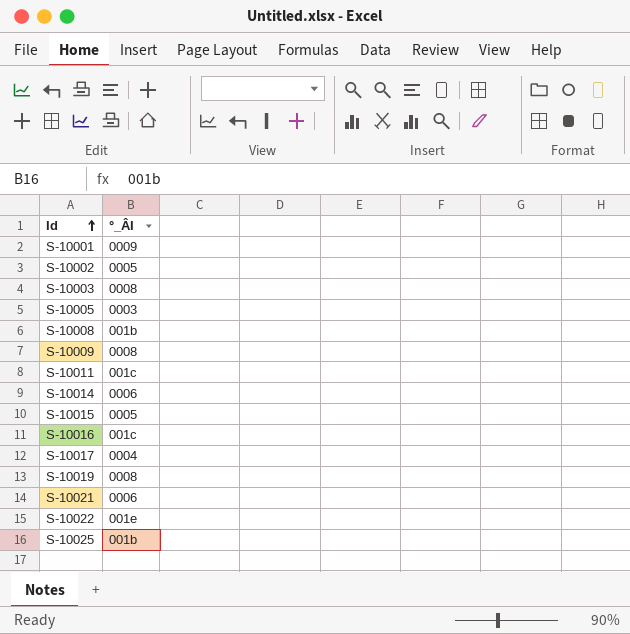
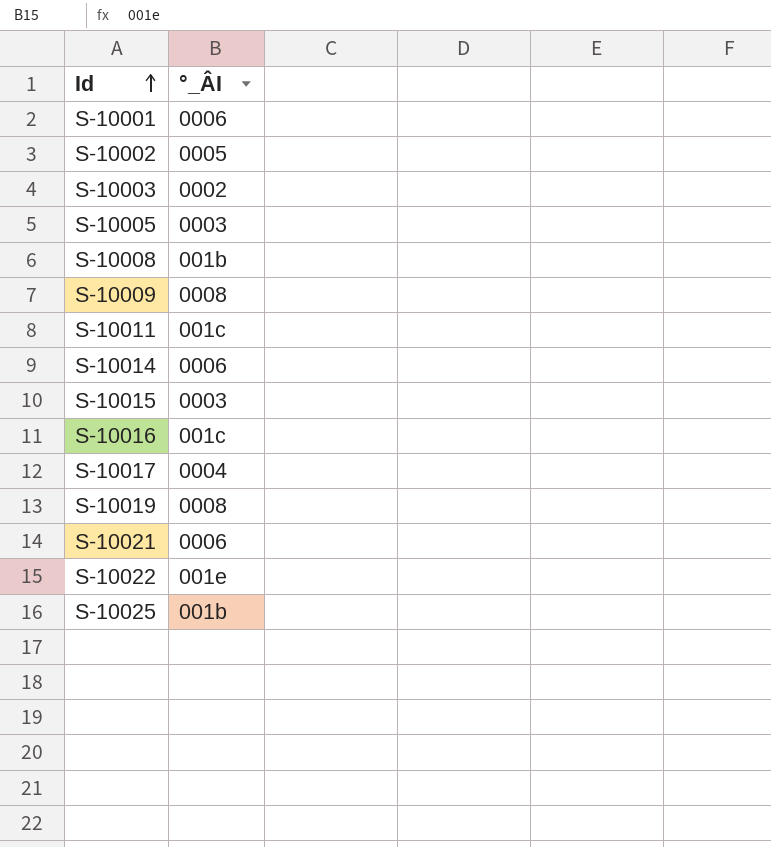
S-10001 | °_ÂI: 0009 -> 0006
S-10003 | °_ÂI: 0008 -> 0002
S-10015 | °_ÂI: 0005 -> 0003

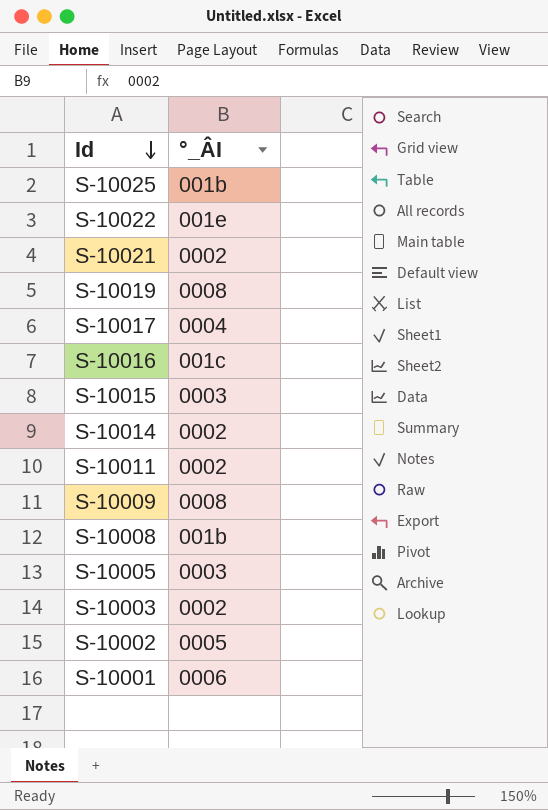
row order: Id ascending -> Id descending
S-10021 | °_ÂI: 0006 -> 0002
S-10014 | °_ÂI: 0006 -> 0002
S-10011 | °_ÂI: 001c -> 0002

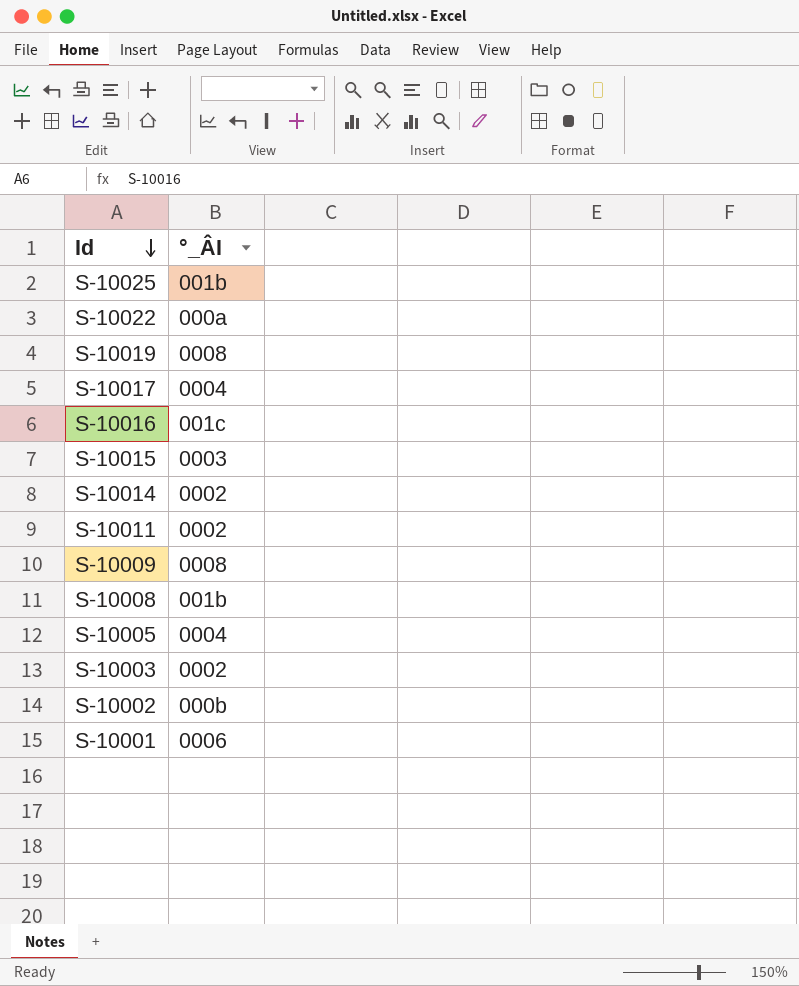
row S-10021: 0002 -> none
S-10022 | °_ÂI: 001e -> 000a
S-10005 | °_ÂI: 0003 -> 0004
S-10002 | °_ÂI: 0005 -> 000b

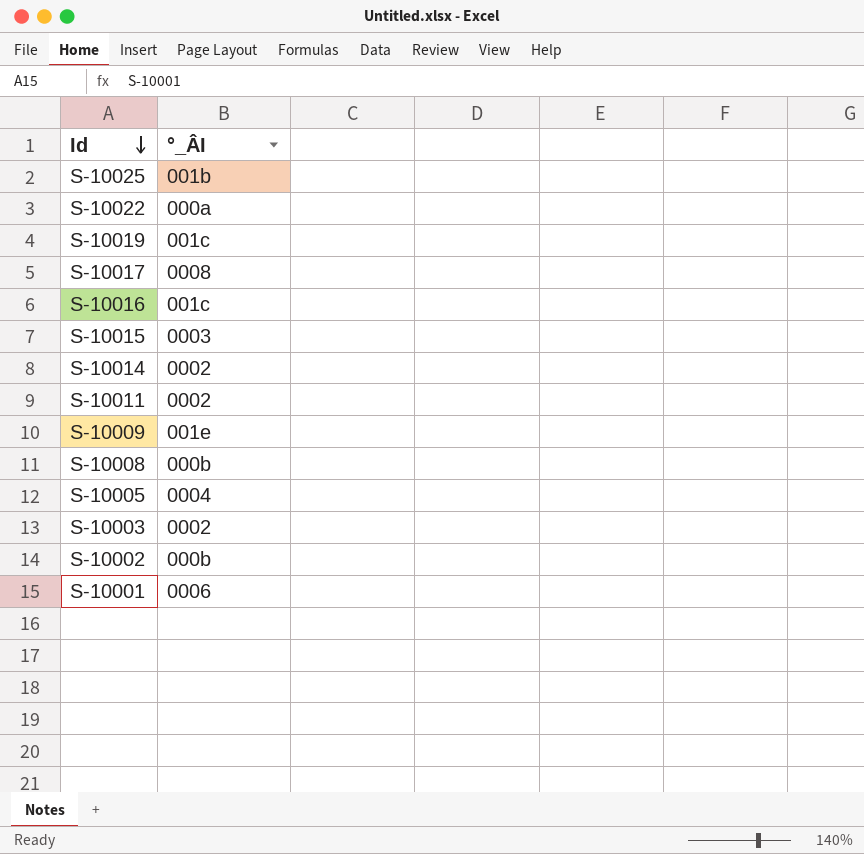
S-10019 | °_ÂI: 0008 -> 001c
S-10017 | °_ÂI: 0004 -> 0008
S-10009 | °_ÂI: 0008 -> 001e
S-10008 | °_ÂI: 001b -> 000b

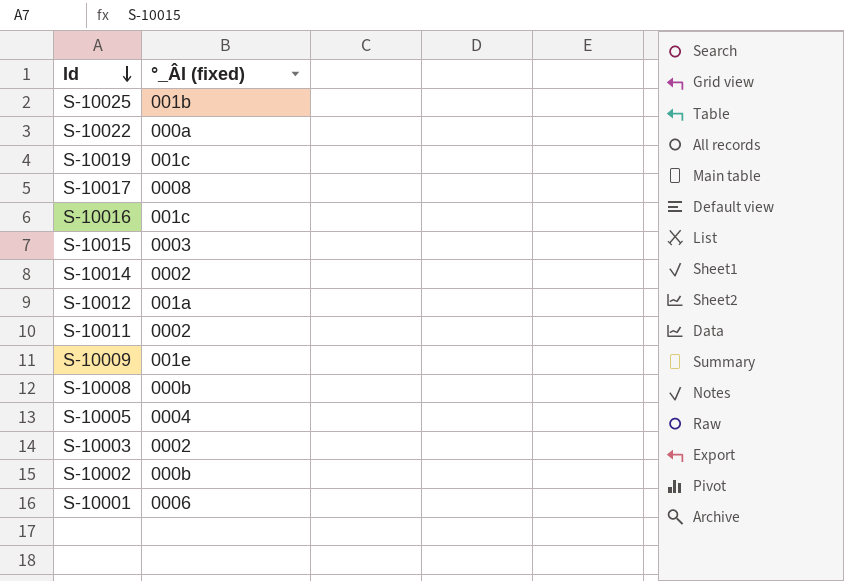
column name: °_ÂI -> °_ÂI (fixed)
row S-10012: none -> 001a

